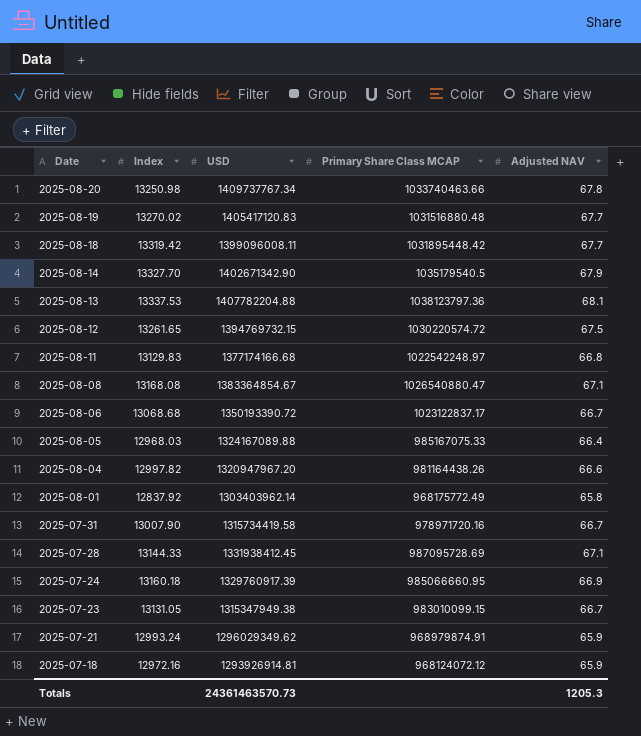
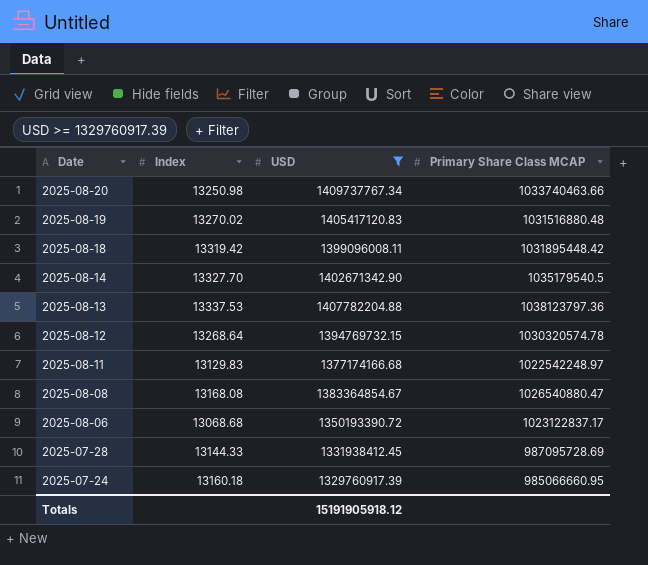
filter: none -> USD >= 1329760917.39
column Adjusted NAV | position: 5 -> none
2025-08-12 | Index: 13261.65 -> 13268.64
2025-08-12 | Primary Share Class MCAP: 1030220574.72 -> 1030320574.78
Totals | USD: 24361463570.73 -> 15191905918.12

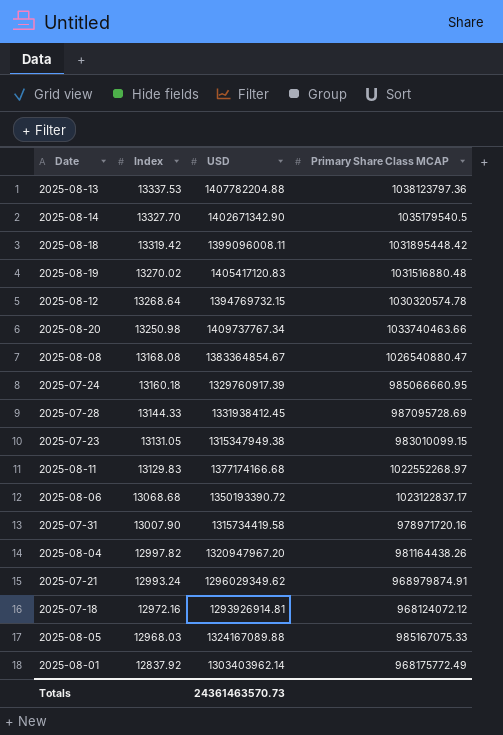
filter: USD >= 1329760917.39 -> none
row order: Date descending -> Index descending
2025-08-11 | Primary Share Class MCAP: 1022542248.97 -> 1022552268.97
Totals | USD: 15191905918.12 -> 24361463570.73

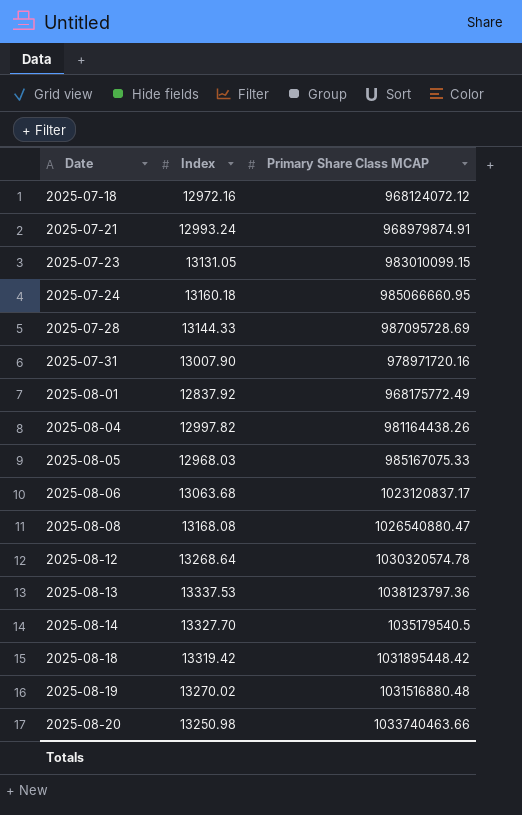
row order: Index descending -> Date ascending
column USD | position: 3 -> none
row 2025-08-11: 13129.83 | 1377174166.68 | 1022552268.97 -> none
2025-08-06 | Index: 13068.68 -> 13063.68
2025-08-06 | Primary Share Class MCAP: 1023122837.17 -> 1023120837.17

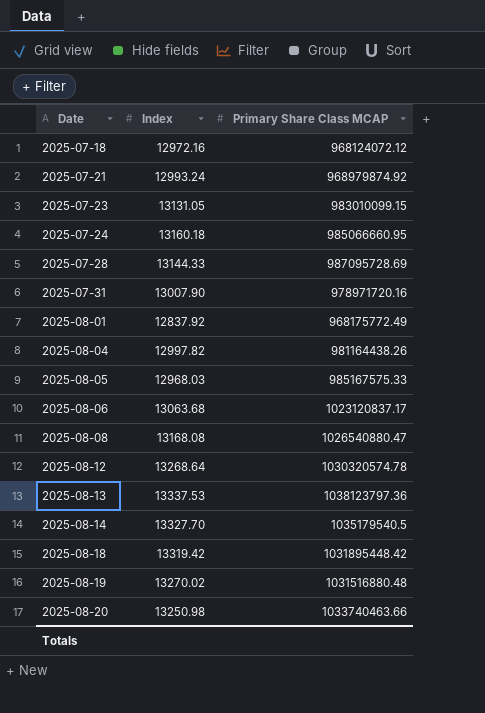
2025-07-21 | Primary Share Class MCAP: 968979874.91 -> 968979874.92
2025-08-05 | Primary Share Class MCAP: 985167075.33 -> 985167575.33

